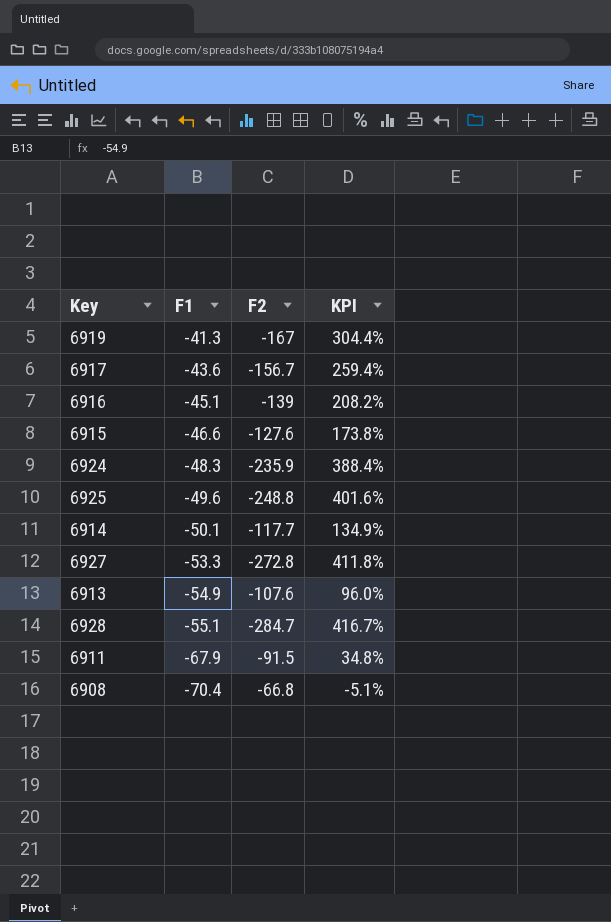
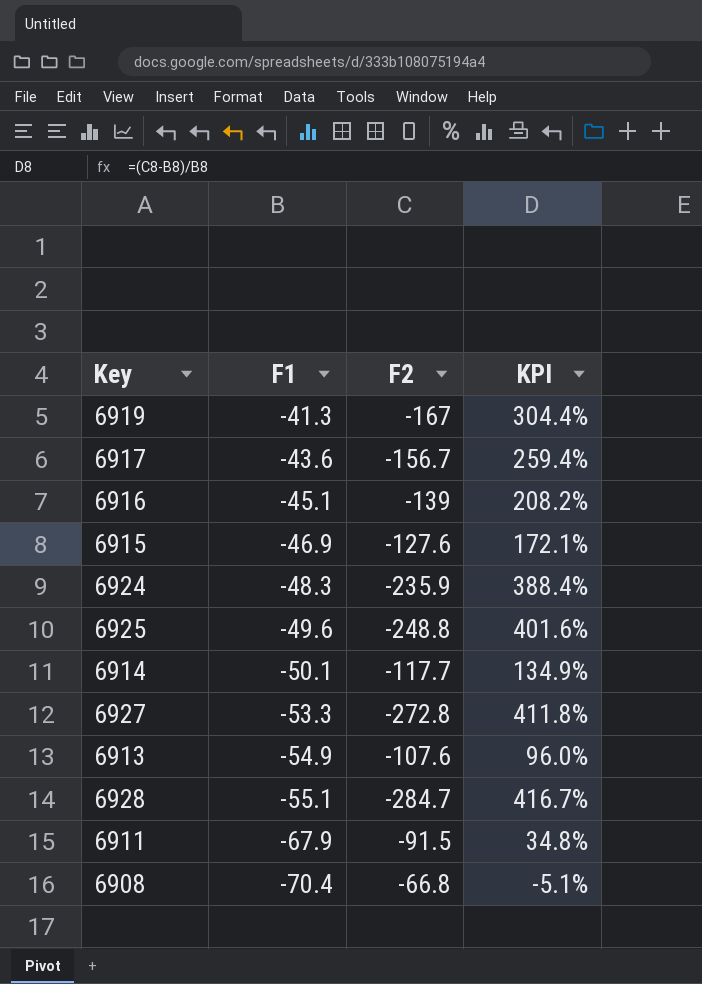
6915 | F1: -46.6 -> -46.9
6915 | KPI: 173.8% -> 172.1%

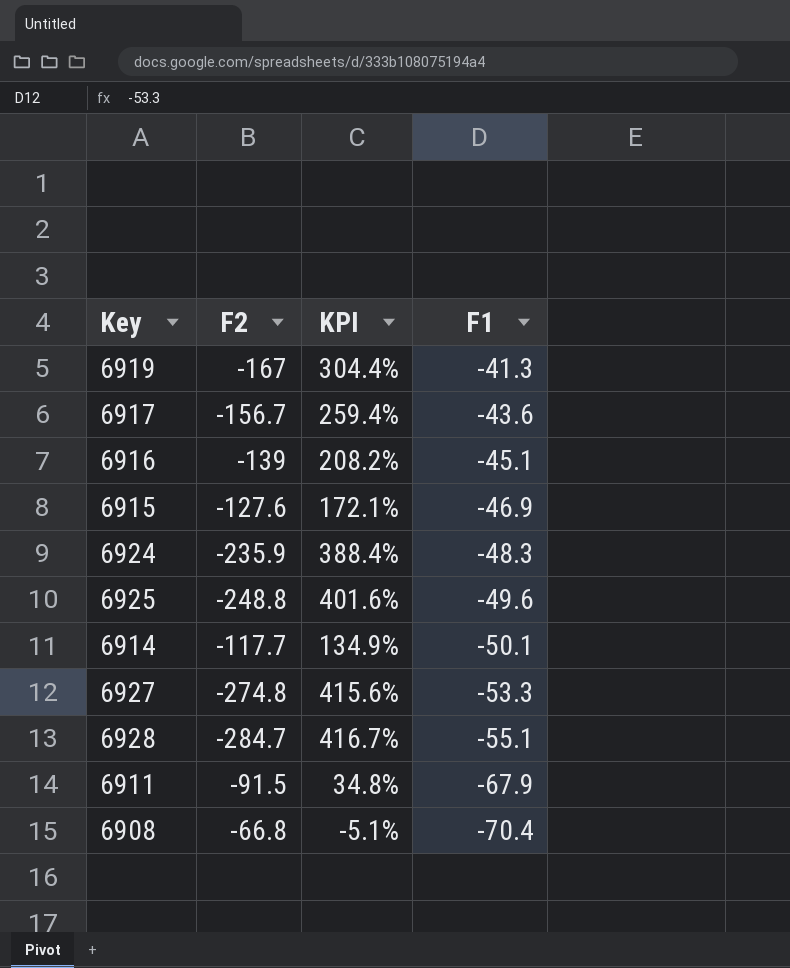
column F1 | position: 2 -> 4
row 6913: -54.9 | -107.6 | 96.0% -> none
6927 | F2: -272.8 -> -274.8
6927 | KPI: 411.8% -> 415.6%

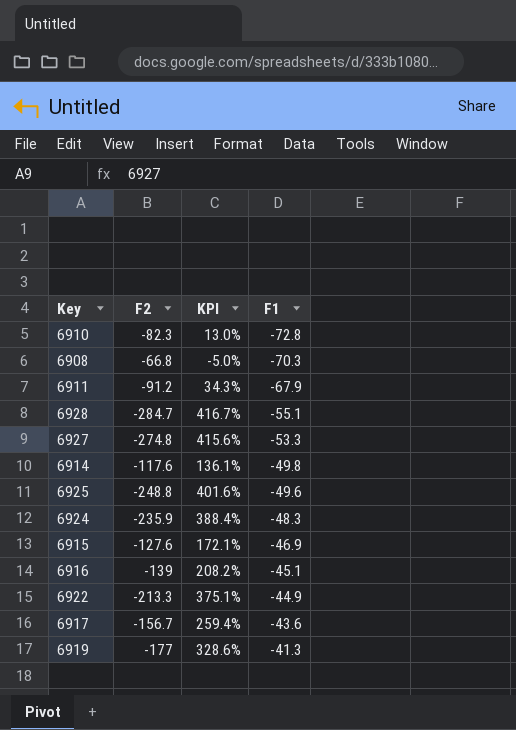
row order: F1 descending -> F1 ascending
row 6910: none -> -82.3 | 13.0% | -72.8
6908 | KPI: -5.1% -> -5.0%
6908 | F1: -70.4 -> -70.3
6911 | F2: -91.5 -> -91.2
6911 | KPI: 34.8% -> 34.3%
6914 | F2: -117.7 -> -117.6
6914 | KPI: 134.9% -> 136.1%
6914 | F1: -50.1 -> -49.8
row 6922: none -> -213.3 | 375.1% | -44.9
6919 | F2: -167 -> -177
6919 | KPI: 304.4% -> 328.6%

